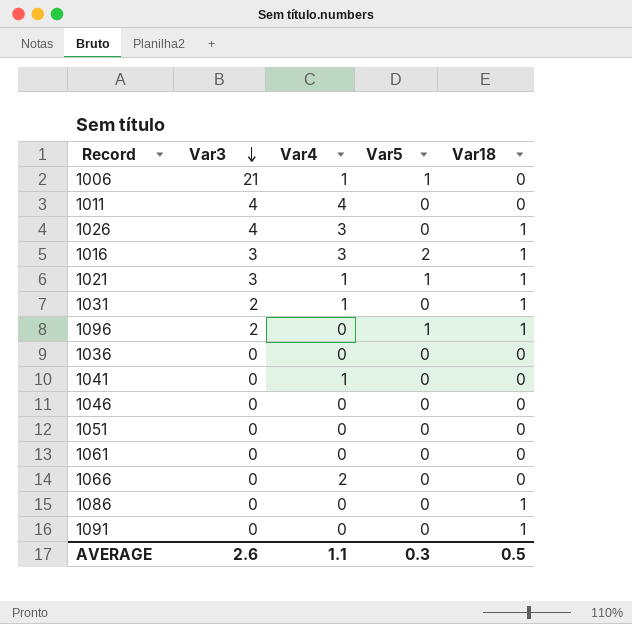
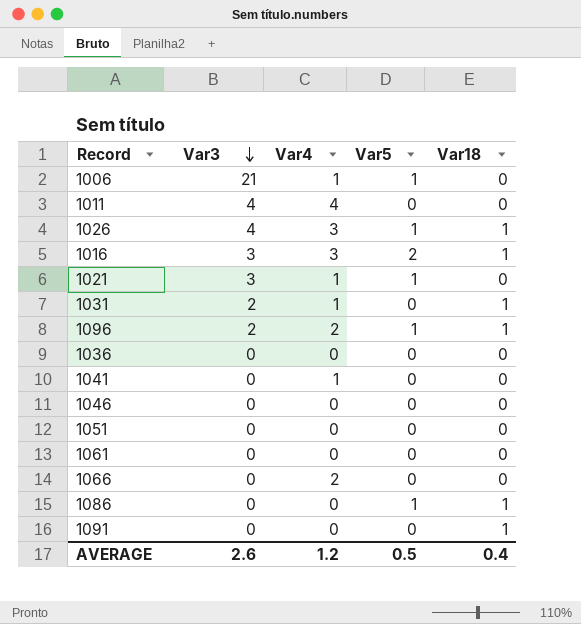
1026 | Var5: 0 -> 1
1021 | Var18: 1 -> 0
1096 | Var4: 0 -> 2
1086 | Var5: 0 -> 1
AVERAGE | Var4: 1.1 -> 1.2
AVERAGE | Var5: 0.3 -> 0.5
AVERAGE | Var18: 0.5 -> 0.4

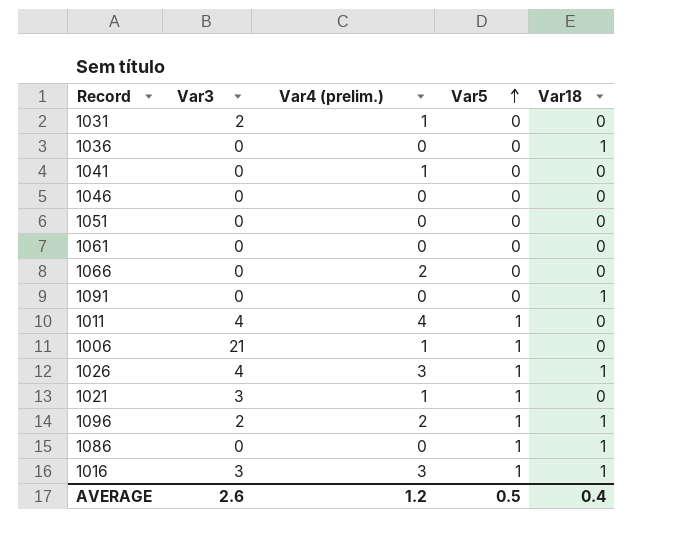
row order: Var3 descending -> Var5 ascending
column name: Var4 -> Var4 (prelim.)
1031 | Var18: 1 -> 0
1036 | Var18: 0 -> 1
1011 | Var5: 0 -> 1
1016 | Var5: 2 -> 1

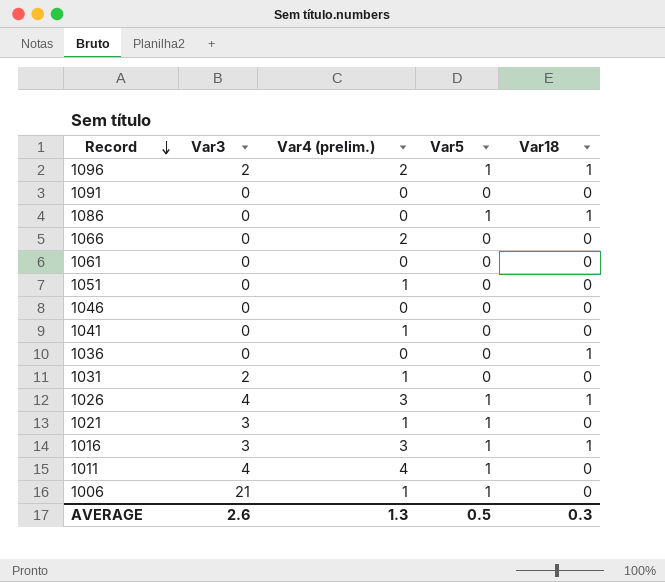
row order: Var5 ascending -> Record descending
1091 | Var18: 1 -> 0
1051 | Var4 (prelim.): 0 -> 1
AVERAGE | Var4 (prelim.): 1.2 -> 1.3
AVERAGE | Var18: 0.4 -> 0.3

